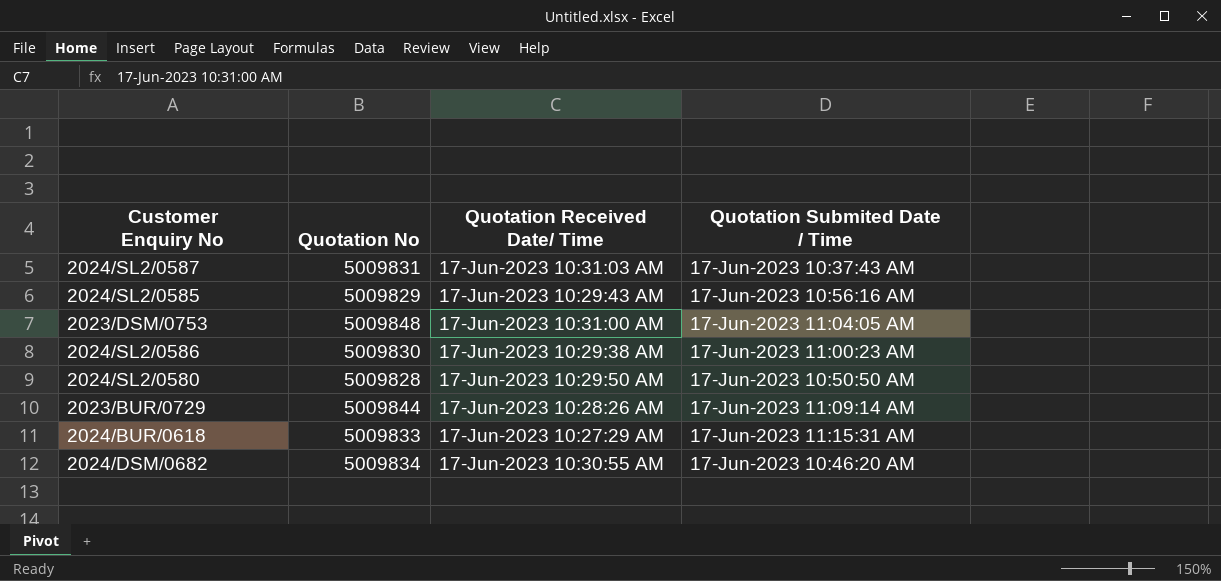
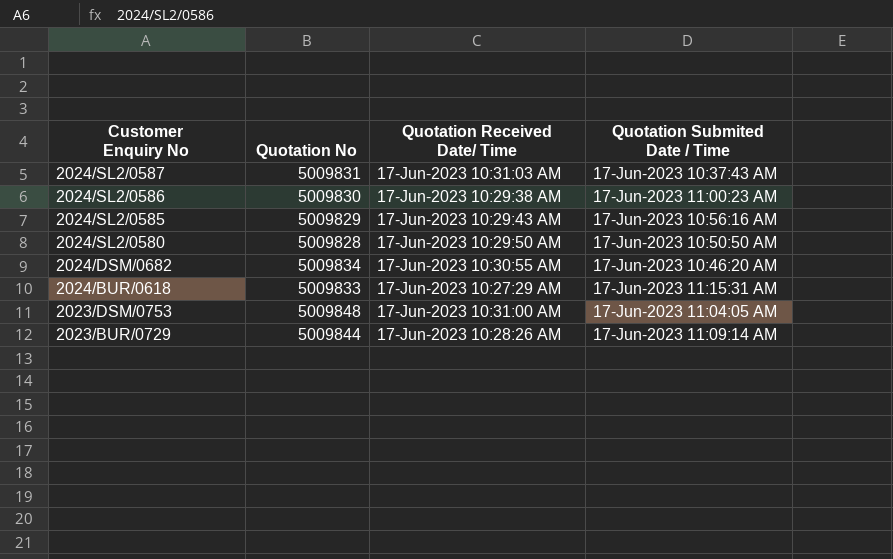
row order: none -> Customer Enquiry No descending

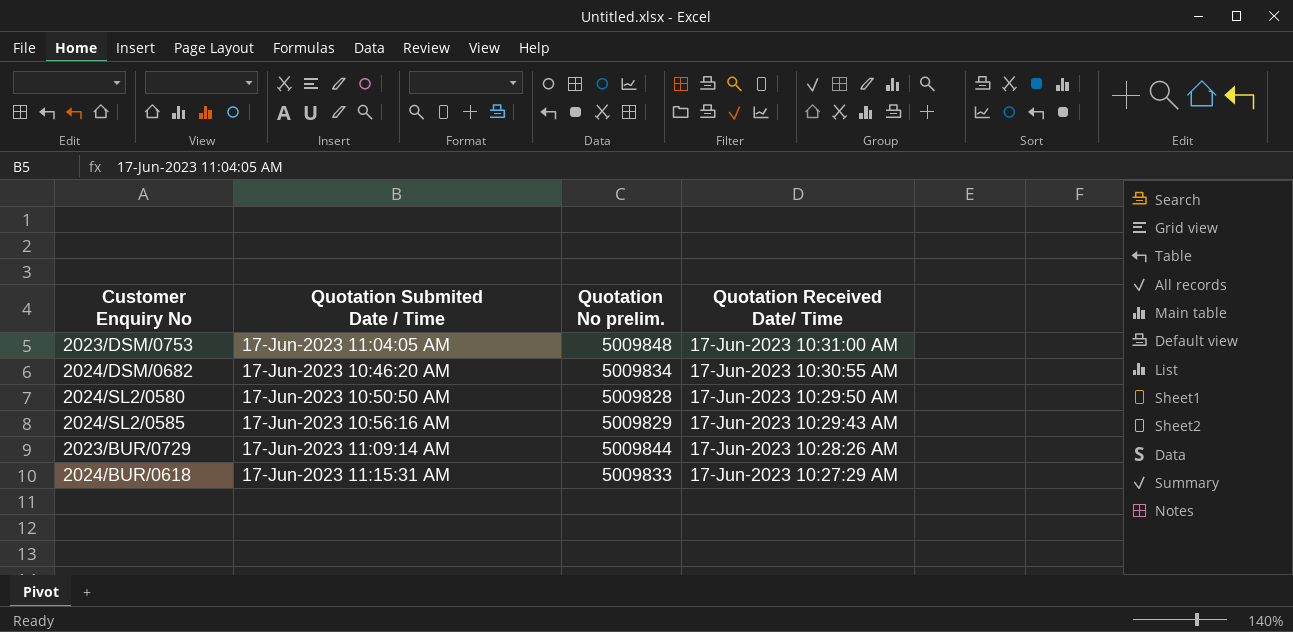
row order: Customer Enquiry No descending -> Quotation Received Date/ Time descending
column Quotation Submited Date / Time | position: 4 -> 2
column name: Quotation No -> Quotation No prelim.
row 2024/SL2/0587: 5009831 | 17-Jun-2023 10:31:03 AM | 17-Jun-2023 10:37:43 AM -> none
row 2024/SL2/0586: 5009830 | 17-Jun-2023 10:29:38 AM | 17-Jun-2023 11:00:23 AM -> none

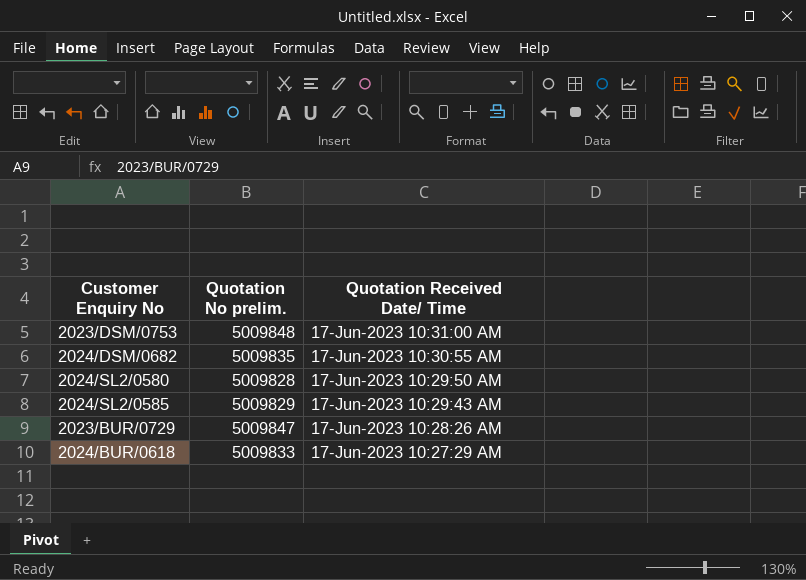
column Quotation Submited Date / Time | position: 2 -> none
2024/DSM/0682 | Quotation No prelim.: 5009834 -> 5009835
2023/BUR/0729 | Quotation No prelim.: 5009844 -> 5009847

